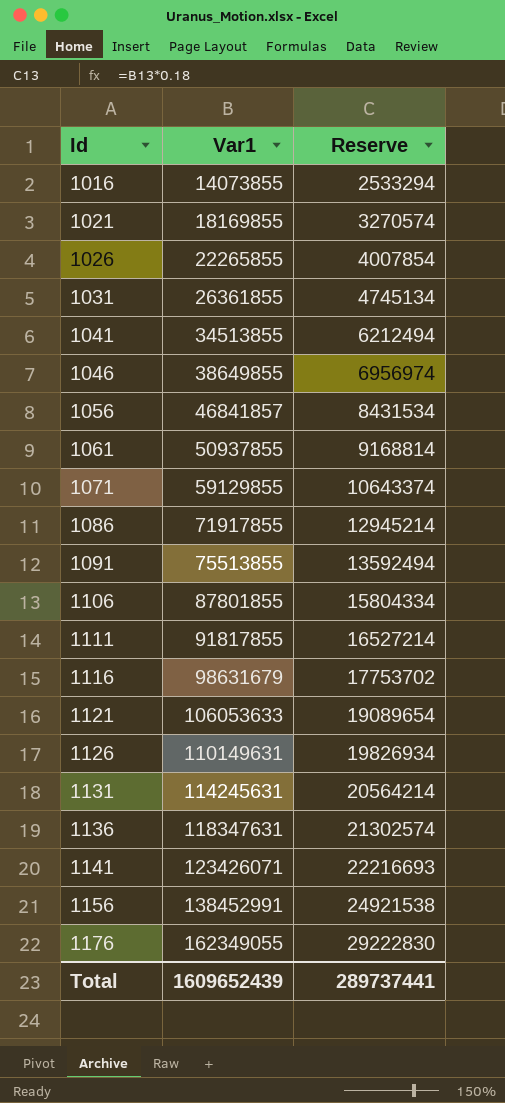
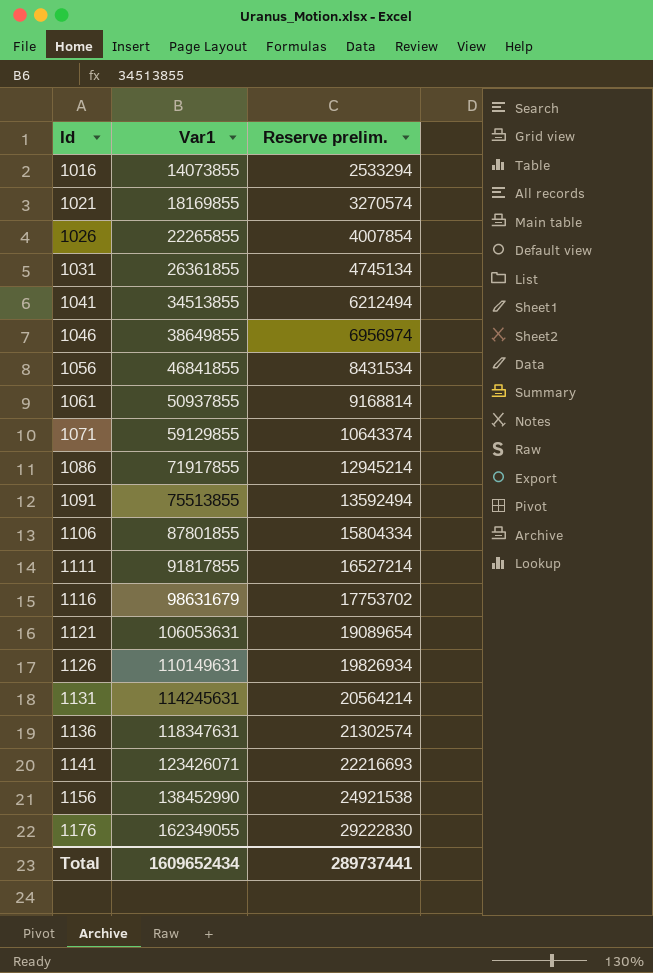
column name: Reserve -> Reserve prelim.
1056 | Var1: 46841857 -> 46841855
1121 | Var1: 106053633 -> 106053631
1156 | Var1: 138452991 -> 138452990
Total | Var1: 1609652439 -> 1609652434

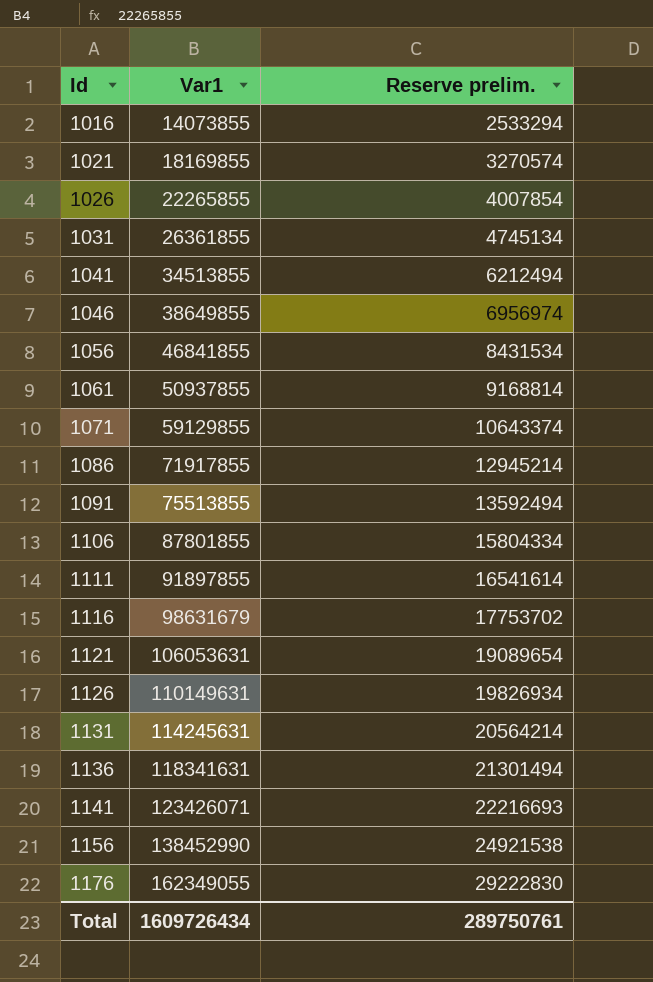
1111 | Var1: 91817855 -> 91897855
1111 | Reserve prelim.: 16527214 -> 16541614
1136 | Var1: 118347631 -> 118341631
1136 | Reserve prelim.: 21302574 -> 21301494
Total | Var1: 1609652434 -> 1609726434
Total | Reserve prelim.: 289737441 -> 289750761

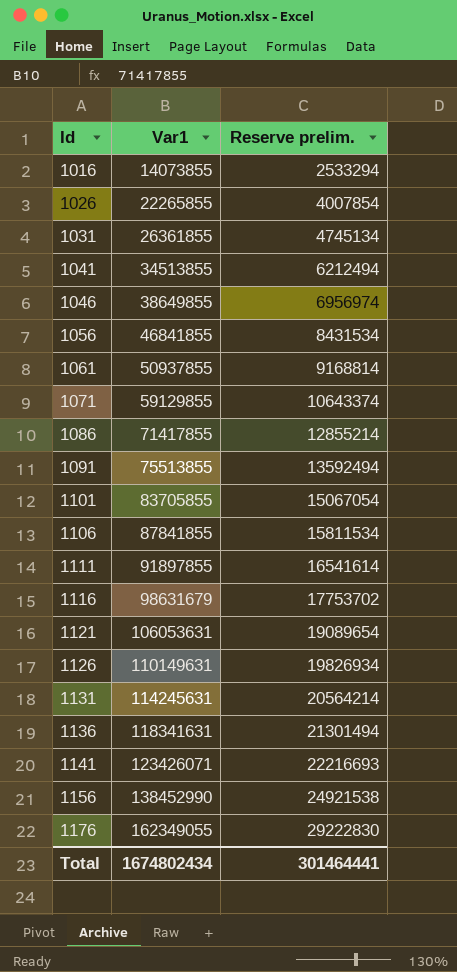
row 1021: 18169855 | 3270574 -> none
1086 | Var1: 71917855 -> 71417855
1086 | Reserve prelim.: 12945214 -> 12855214
row 1101: none -> 83705855 | 15067054
1106 | Var1: 87801855 -> 87841855
1106 | Reserve prelim.: 15804334 -> 15811534
Total | Var1: 1609726434 -> 1674802434
Total | Reserve prelim.: 289750761 -> 301464441

